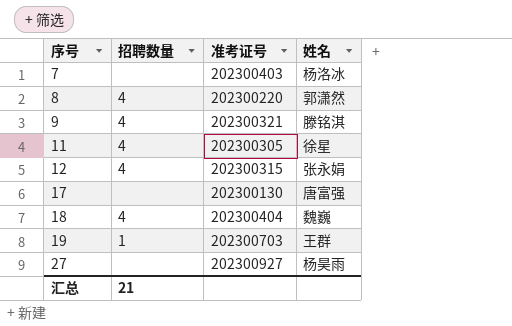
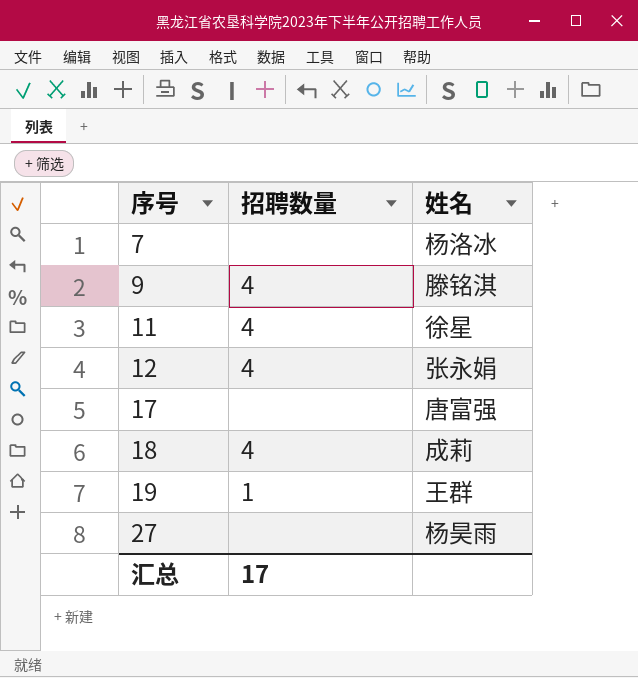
column 准考证号 | position: 3 -> none
row 8: 4 | 202300220 | 郭潇然 -> none
18 | 姓名: 魏巍 -> 成莉
汇总 | 招聘数量: 21 -> 17

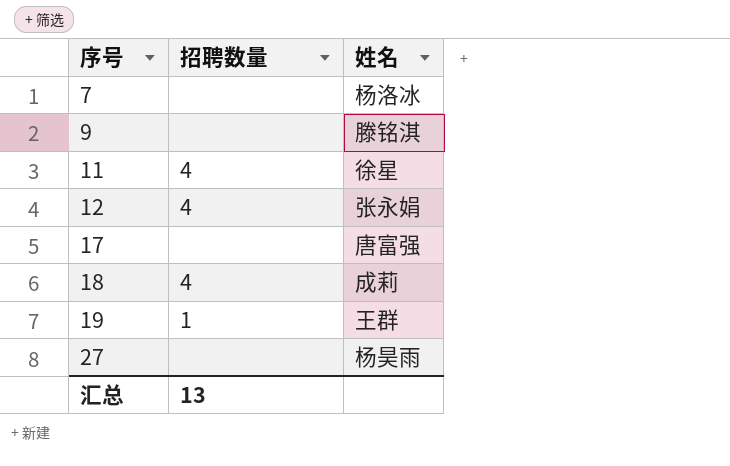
9 | 招聘数量: 4 -> none
汇总 | 招聘数量: 17 -> 13

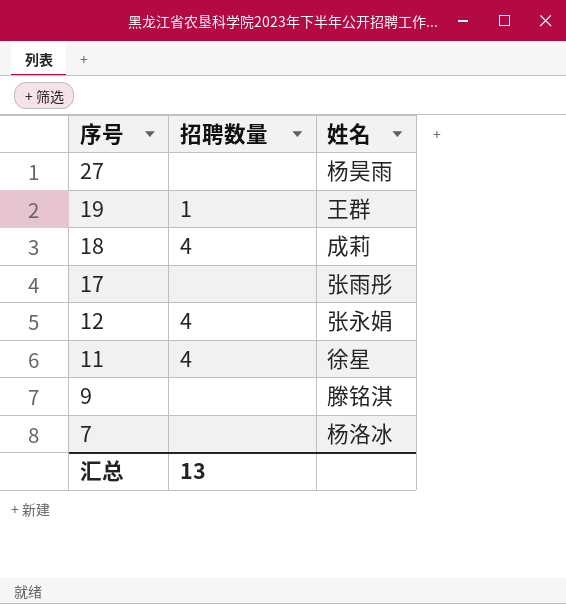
row order: 序号 ascending -> 序号 descending
17 | 姓名: 唐富强 -> 张雨彤

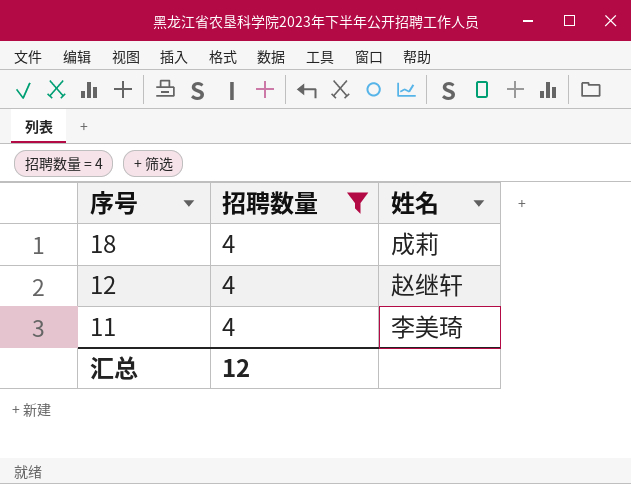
filter: none -> 招聘数量 = 4
12 | 姓名: 张永娟 -> 赵继轩
11 | 姓名: 徐星 -> 李美琦
汇总 | 招聘数量: 13 -> 12

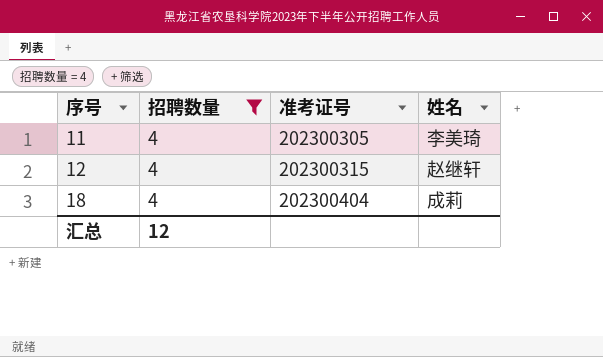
row order: 序号 descending -> 序号 ascending
column 准考证号 | position: none -> 3

